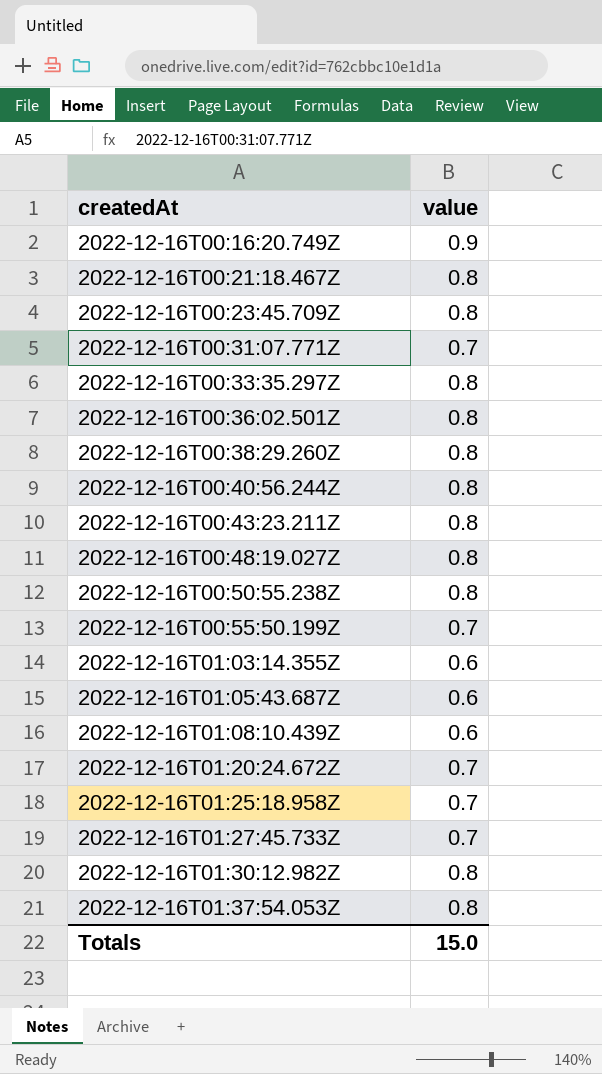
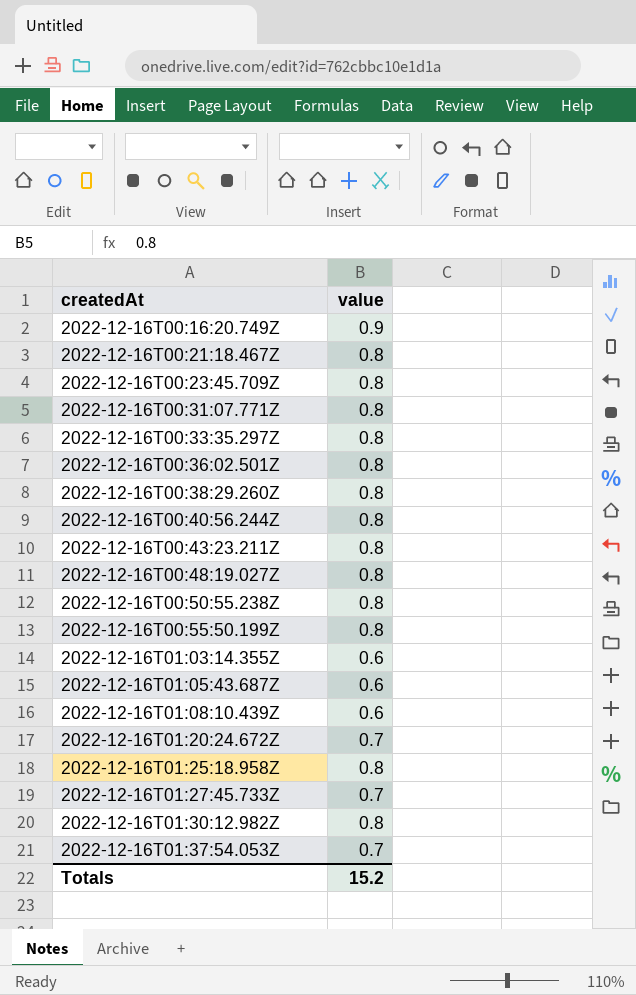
2022-12-16T00:31:07.771Z | value: 0.7 -> 0.8
2022-12-16T00:55:50.199Z | value: 0.7 -> 0.8
2022-12-16T01:25:18.958Z | value: 0.7 -> 0.8
2022-12-16T01:37:54.053Z | value: 0.8 -> 0.7
Totals | value: 15.0 -> 15.2

